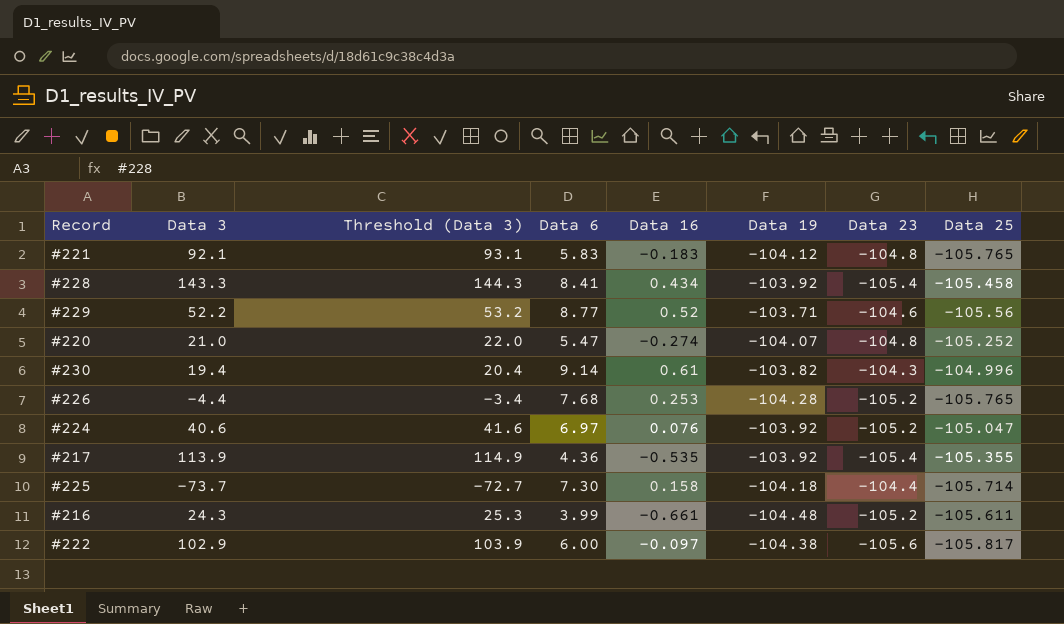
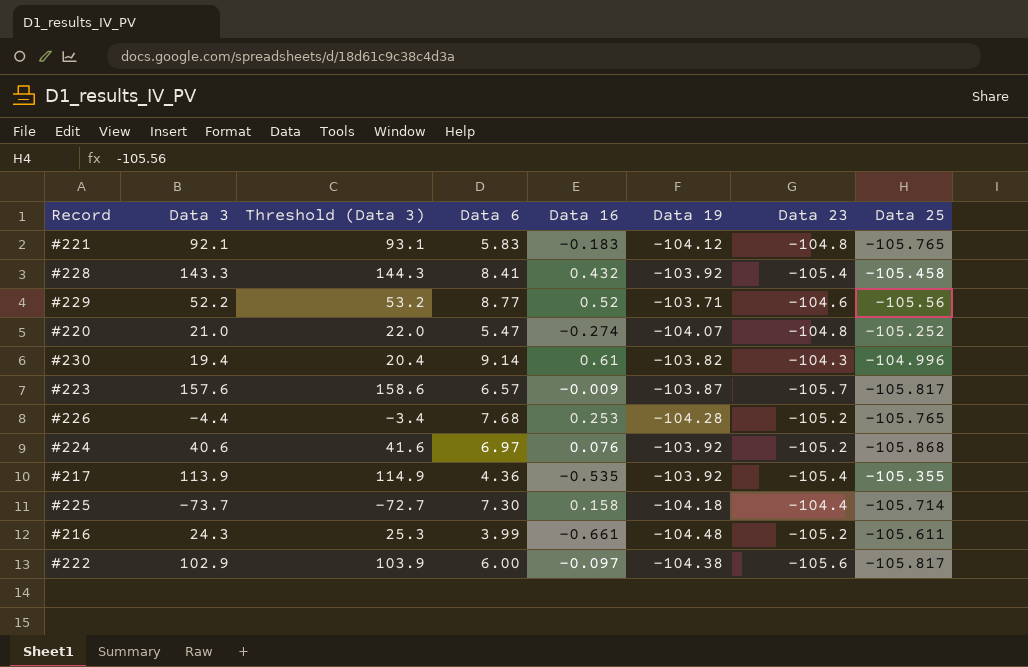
#228 | Data 16: 0.434 -> 0.432
row #223: none -> 157.6 | 158.6 | 6.57 | -0.009 | -103.87 | -105.7 | -105.817
#224 | Data 25: -105.047 -> -105.868

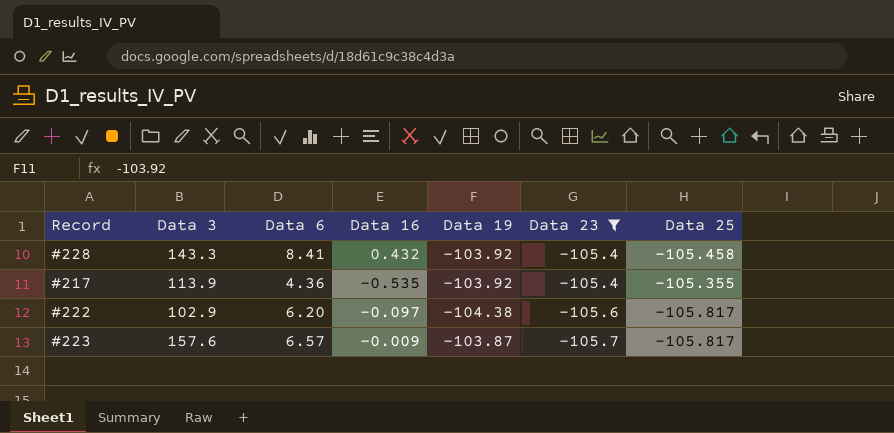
filter: none -> Data 23 <= -105.4
row order: none -> Data 23 descending
column Threshold (Data 3) | formula: [Data 3] + 1 -> none
#222 | Data 6: 6.00 -> 6.20

